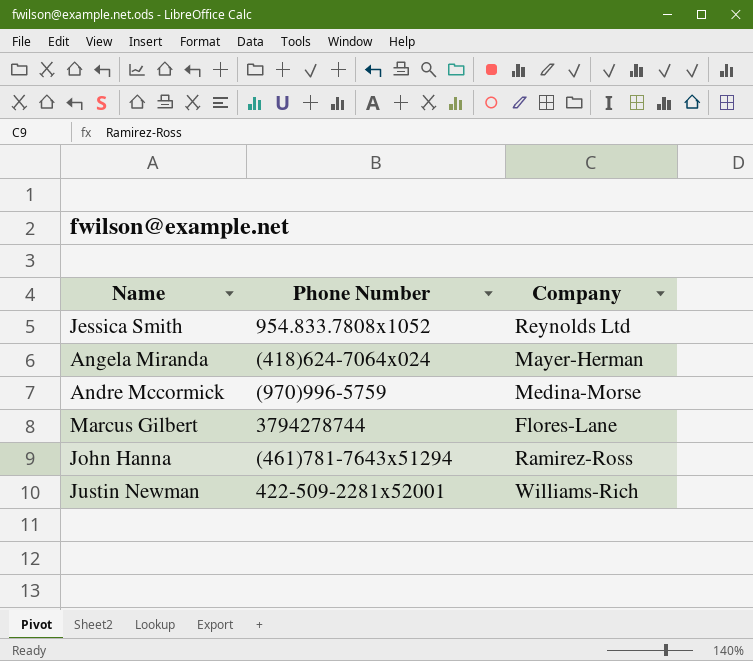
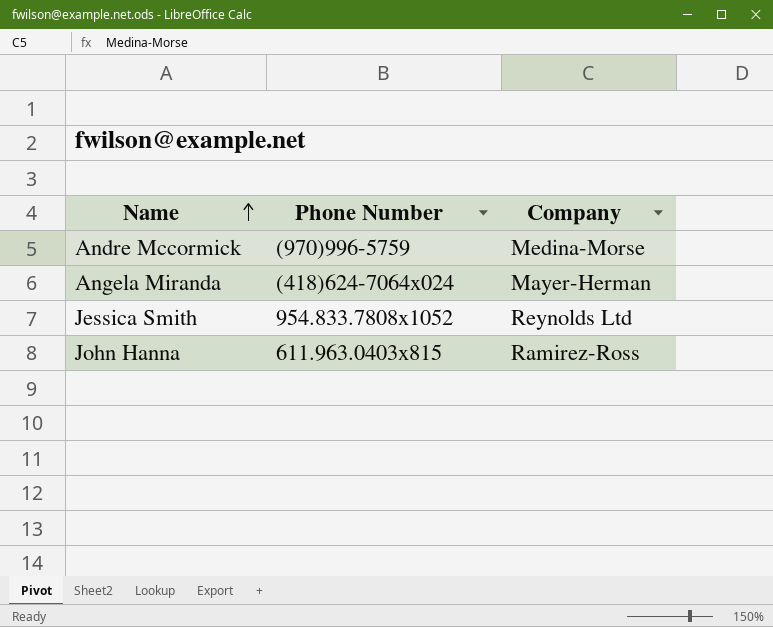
row order: none -> Name ascending
row Marcus Gilbert: 3794278744 | Flores-Lane -> none
row Justin Newman: 422-509-2281x52001 | Williams-Rich -> none
John Hanna | Phone Number: (461)781-7643x51294 -> 611.963.0403x815

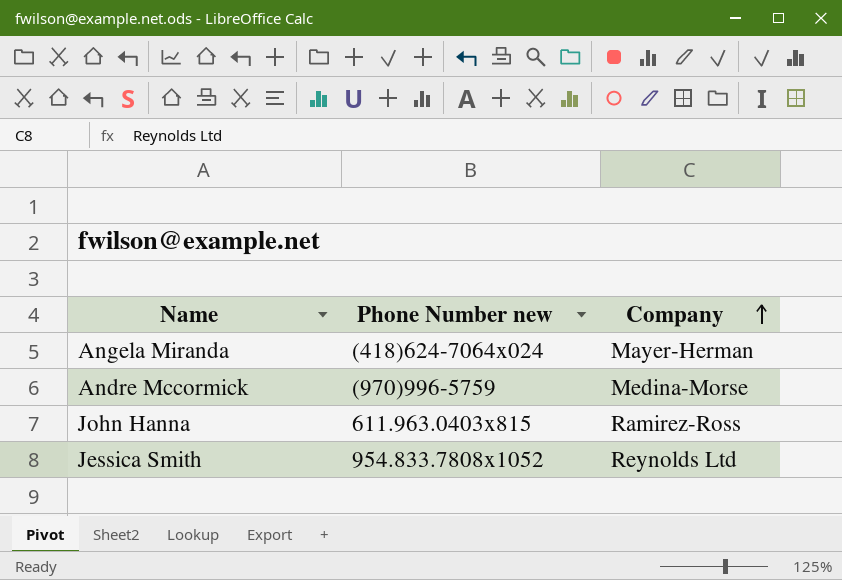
row order: Name ascending -> Company ascending
column name: Phone Number -> Phone Number new

